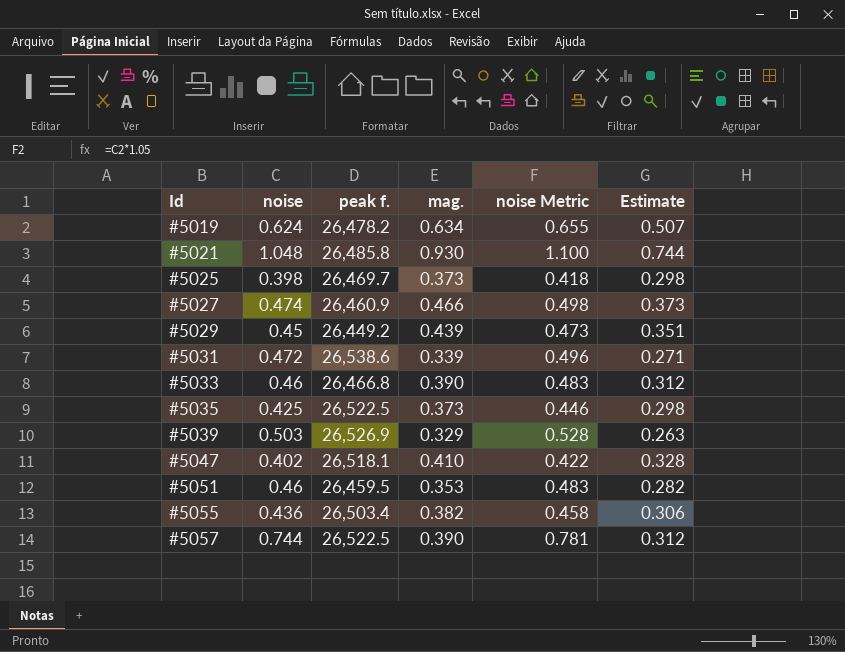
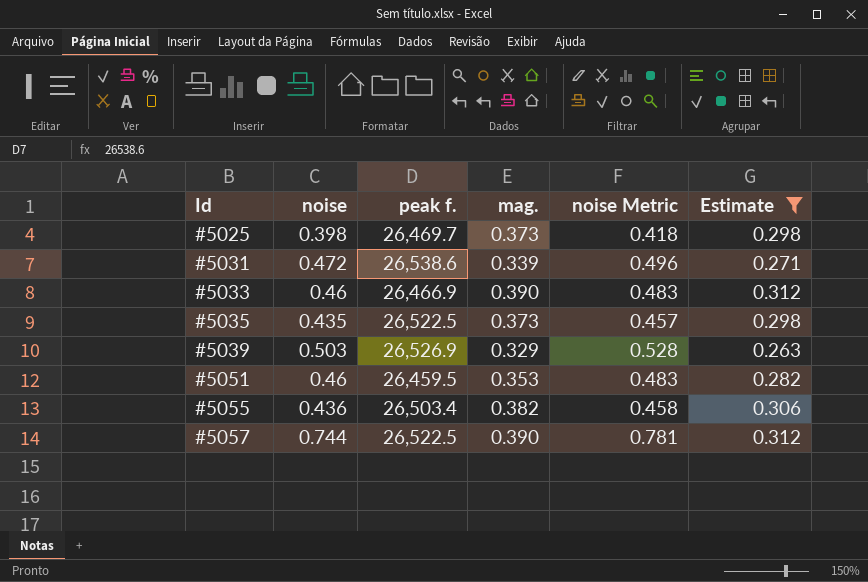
filter: none -> Estimate <= 0.312
#5033 | peak f.: 26,466.8 -> 26,466.9
#5035 | noise: 0.425 -> 0.435
#5035 | noise Metric: 0.446 -> 0.457

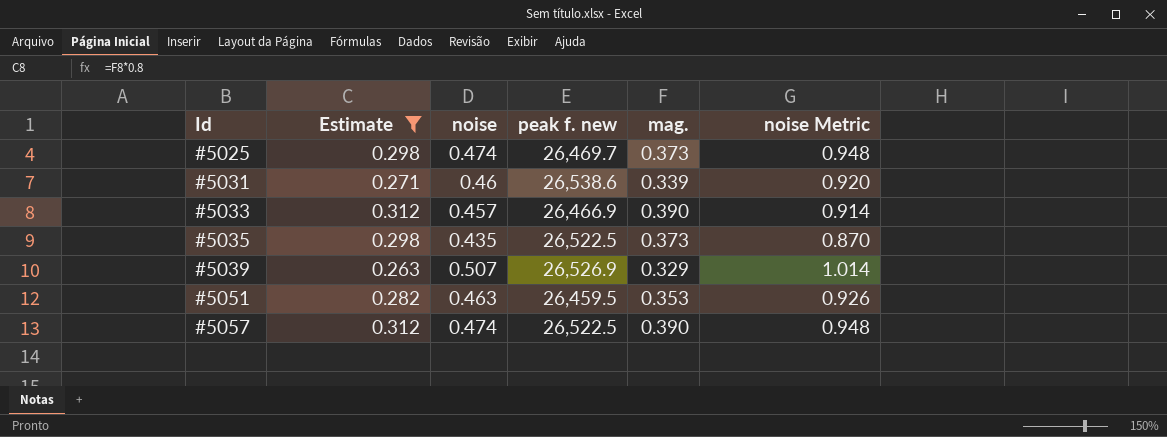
column Estimate | position: 6 -> 2
column name: peak f. -> peak f. new
column noise Metric | formula: [noise] * 1.05 -> [noise] * 2
row #5055: 0.436 | 26,503.4 | 0.382 | 0.458 | 0.306 -> none
#5025 | noise: 0.398 -> 0.474
#5031 | noise: 0.472 -> 0.46
#5033 | noise: 0.46 -> 0.457
#5039 | noise: 0.503 -> 0.507
#5051 | noise: 0.46 -> 0.463
#5057 | noise: 0.744 -> 0.474

